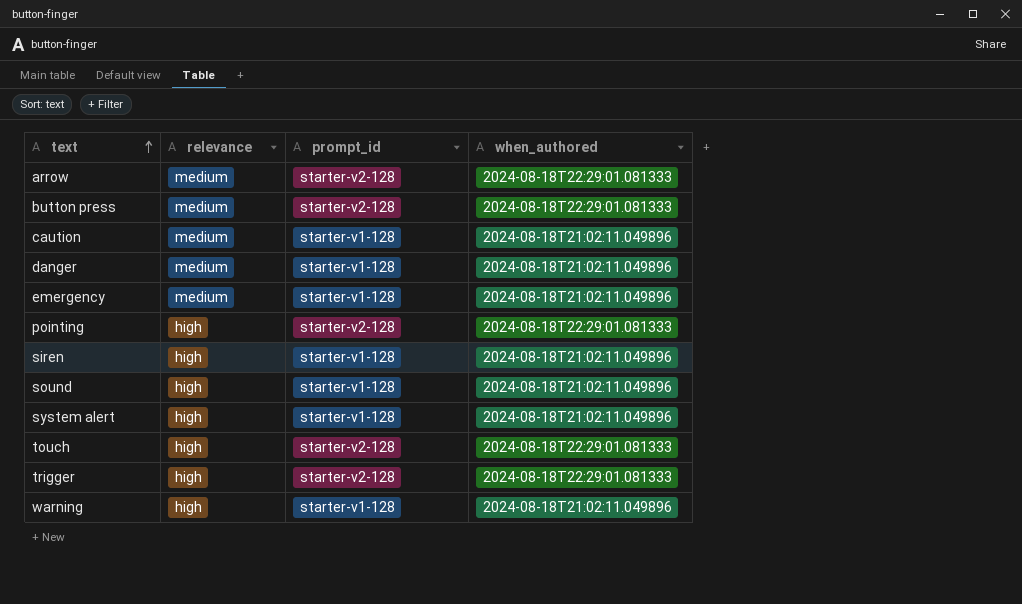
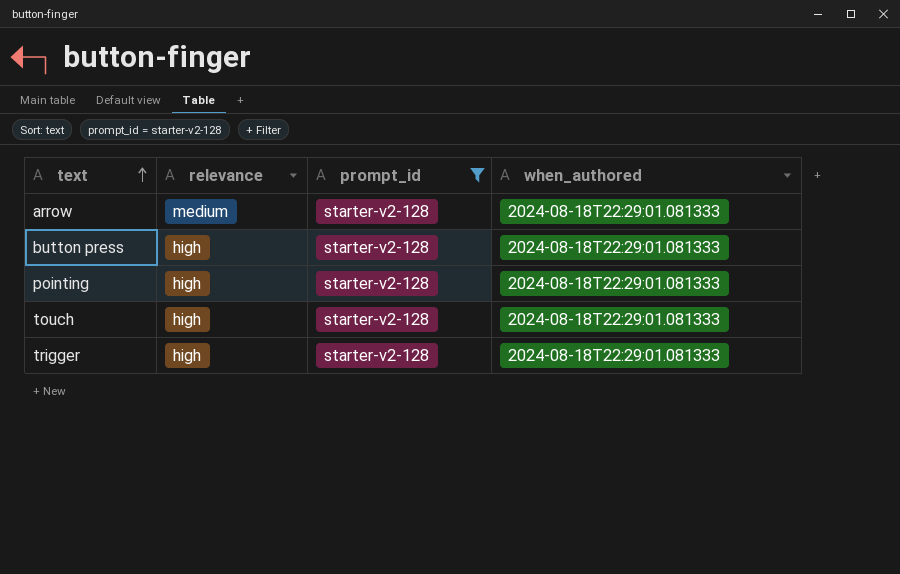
filter: none -> prompt_id = starter-v2-128
button press | relevance: medium -> high

